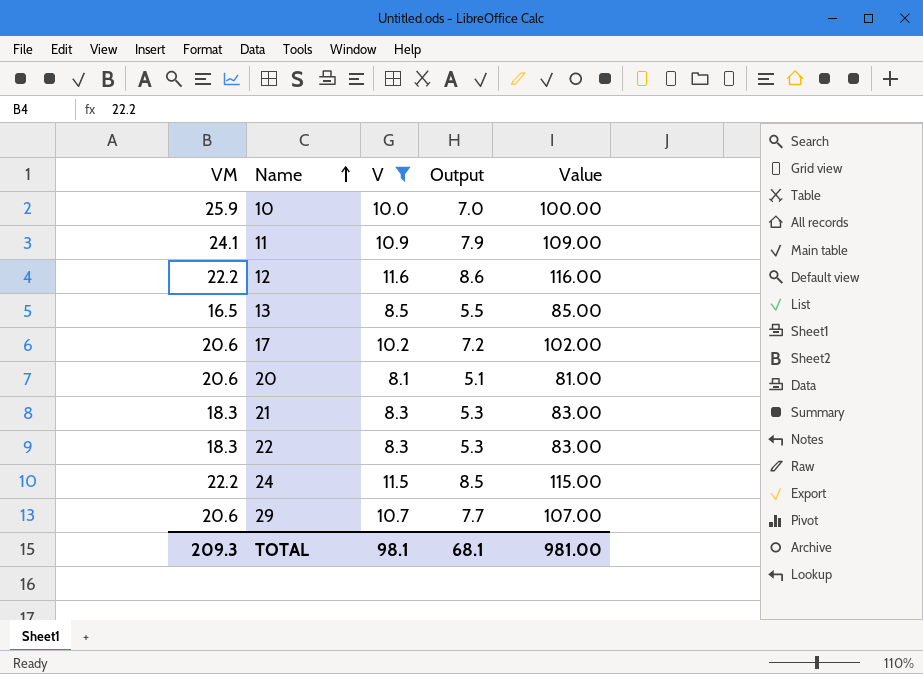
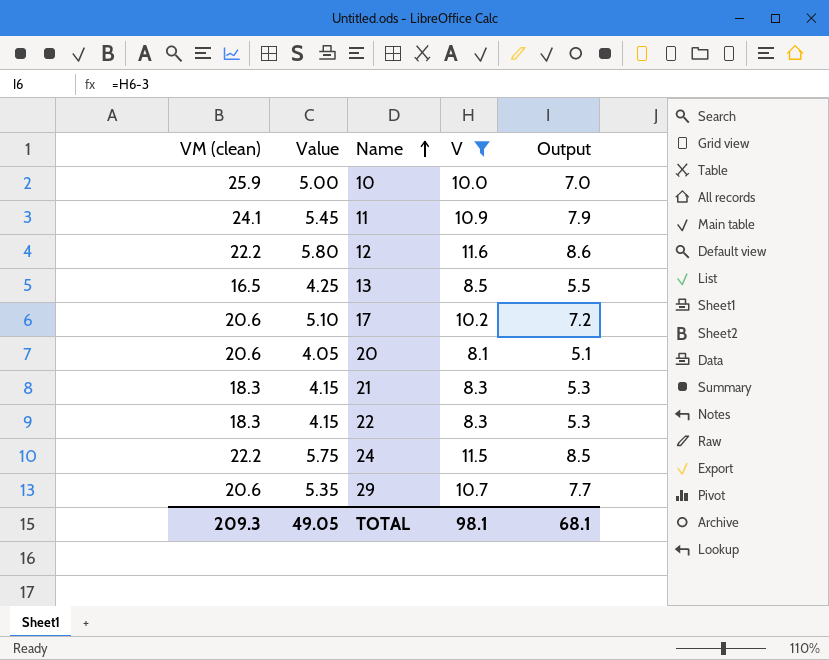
column name: VM -> VM (clean)
column Value | formula: [V] * 10 -> [V] * 0.5
column Value | position: 5 -> 2
TOTAL | Value: 981.00 -> 49.05

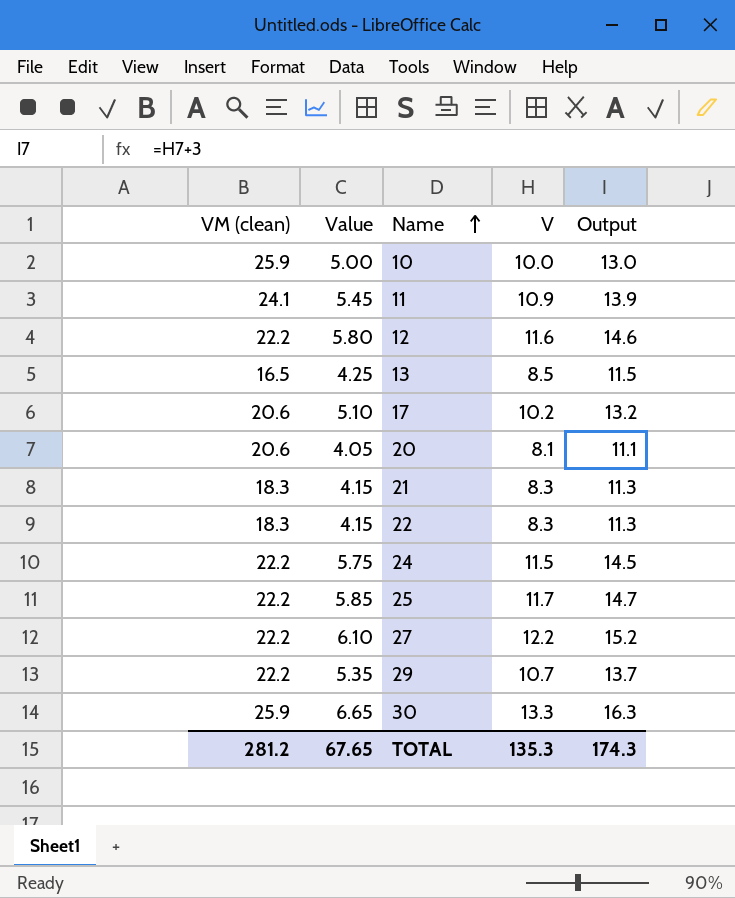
filter: V <= 11.6 -> none
column Output | formula: [V] - 3 -> [V] + 3
29 | VM (clean): 20.6 -> 22.2
TOTAL | VM (clean): 209.3 -> 281.2
TOTAL | Value: 49.05 -> 67.65
TOTAL | V: 98.1 -> 135.3
TOTAL | Output: 68.1 -> 174.3

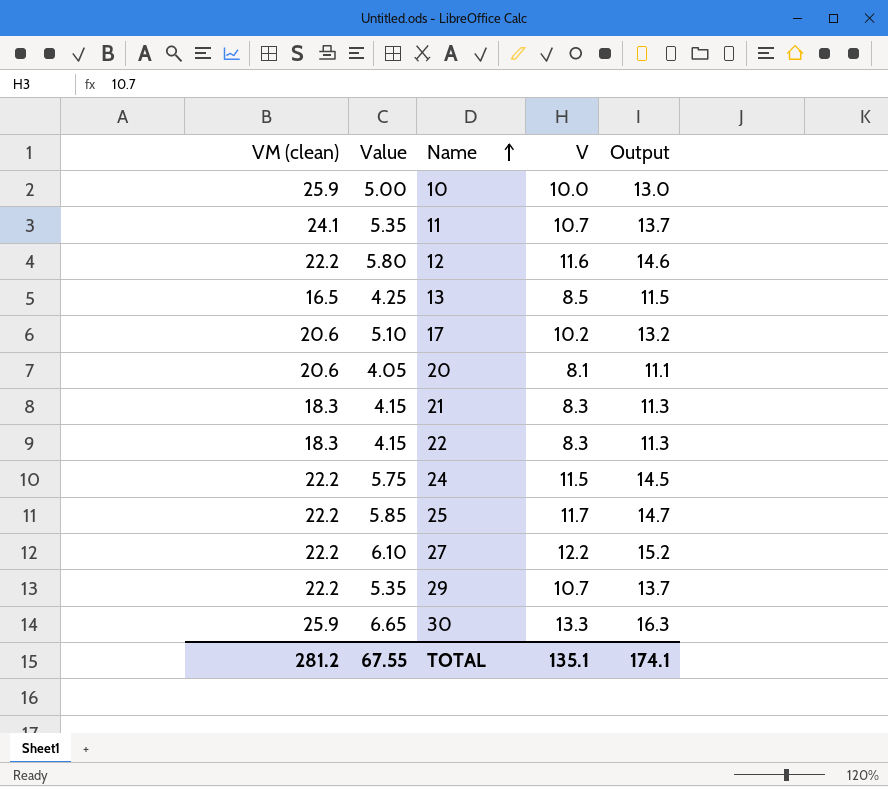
11 | Value: 5.45 -> 5.35
11 | V: 10.9 -> 10.7
11 | Output: 13.9 -> 13.7
TOTAL | Value: 67.65 -> 67.55
TOTAL | V: 135.3 -> 135.1
TOTAL | Output: 174.3 -> 174.1

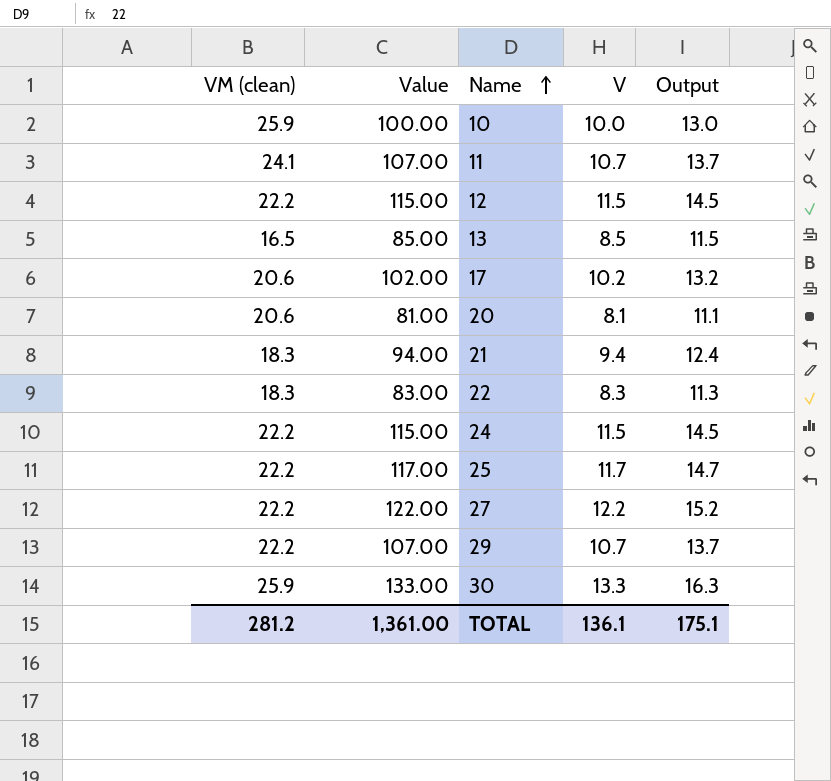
column Value | formula: [V] * 0.5 -> [V] * 10
12 | V: 11.6 -> 11.5
12 | Output: 14.6 -> 14.5
21 | V: 8.3 -> 9.4
21 | Output: 11.3 -> 12.4
TOTAL | Value: 67.55 -> 1,361.00
TOTAL | V: 135.1 -> 136.1
TOTAL | Output: 174.1 -> 175.1

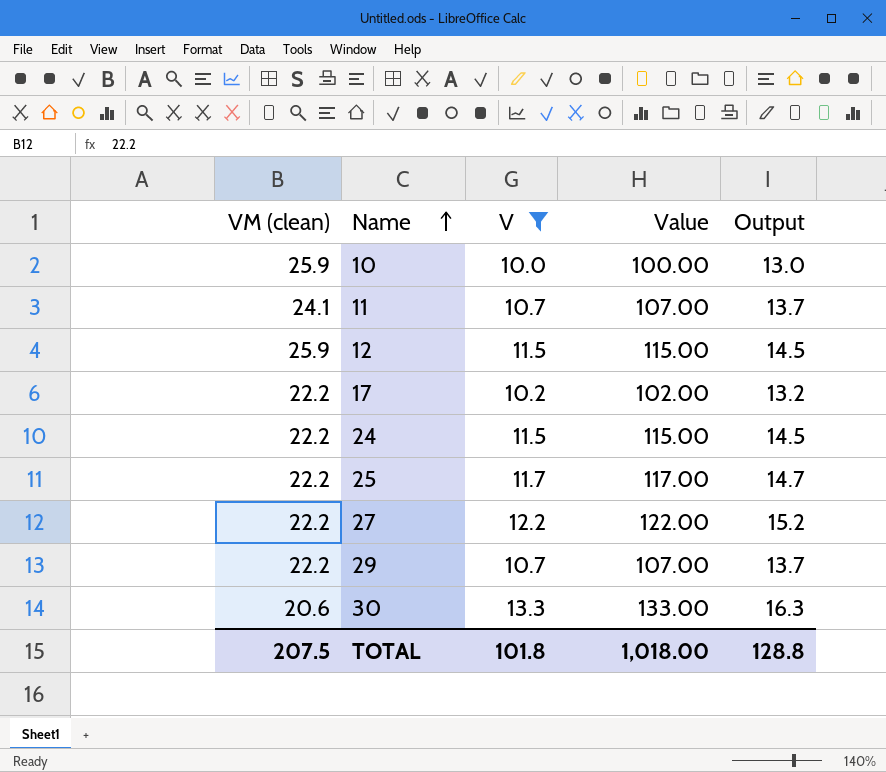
filter: none -> V >= 10.0
column Value | position: 2 -> 4
12 | VM (clean): 22.2 -> 25.9
17 | VM (clean): 20.6 -> 22.2
30 | VM (clean): 25.9 -> 20.6
TOTAL | VM (clean): 281.2 -> 207.5
TOTAL | V: 136.1 -> 101.8
TOTAL | Value: 1,361.00 -> 1,018.00
TOTAL | Output: 175.1 -> 128.8

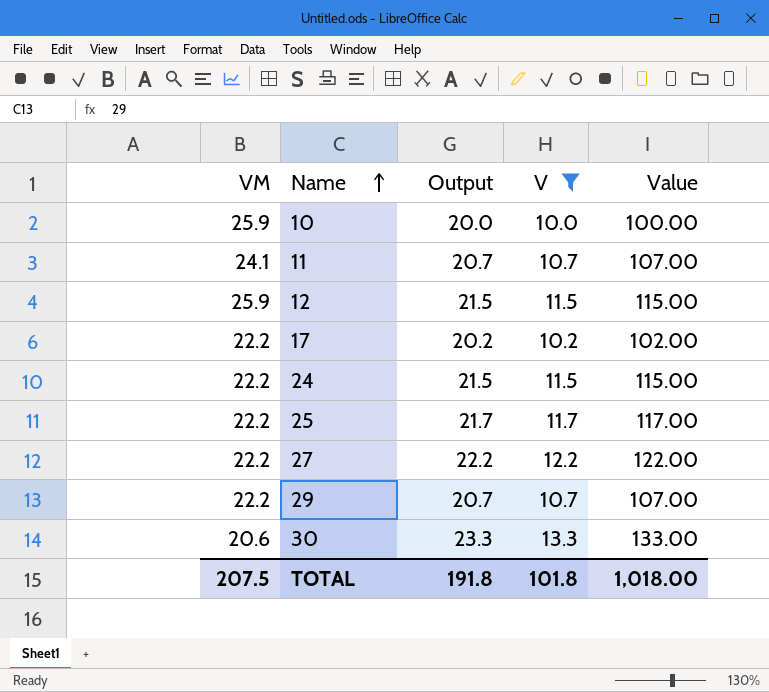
column name: VM (clean) -> VM
column Output | formula: [V] + 3 -> [V] + 10
column Output | position: 5 -> 3
TOTAL | Output: 128.8 -> 191.8

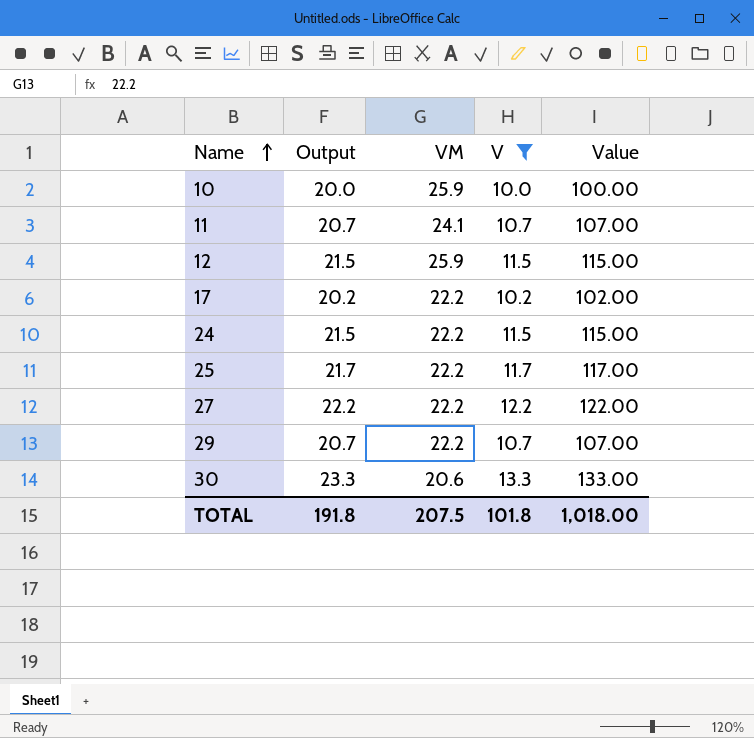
column VM | position: 1 -> 3

